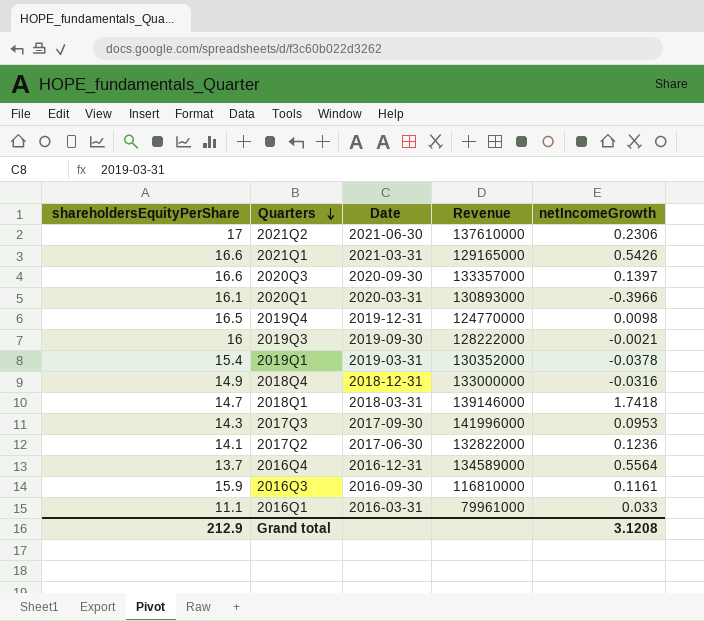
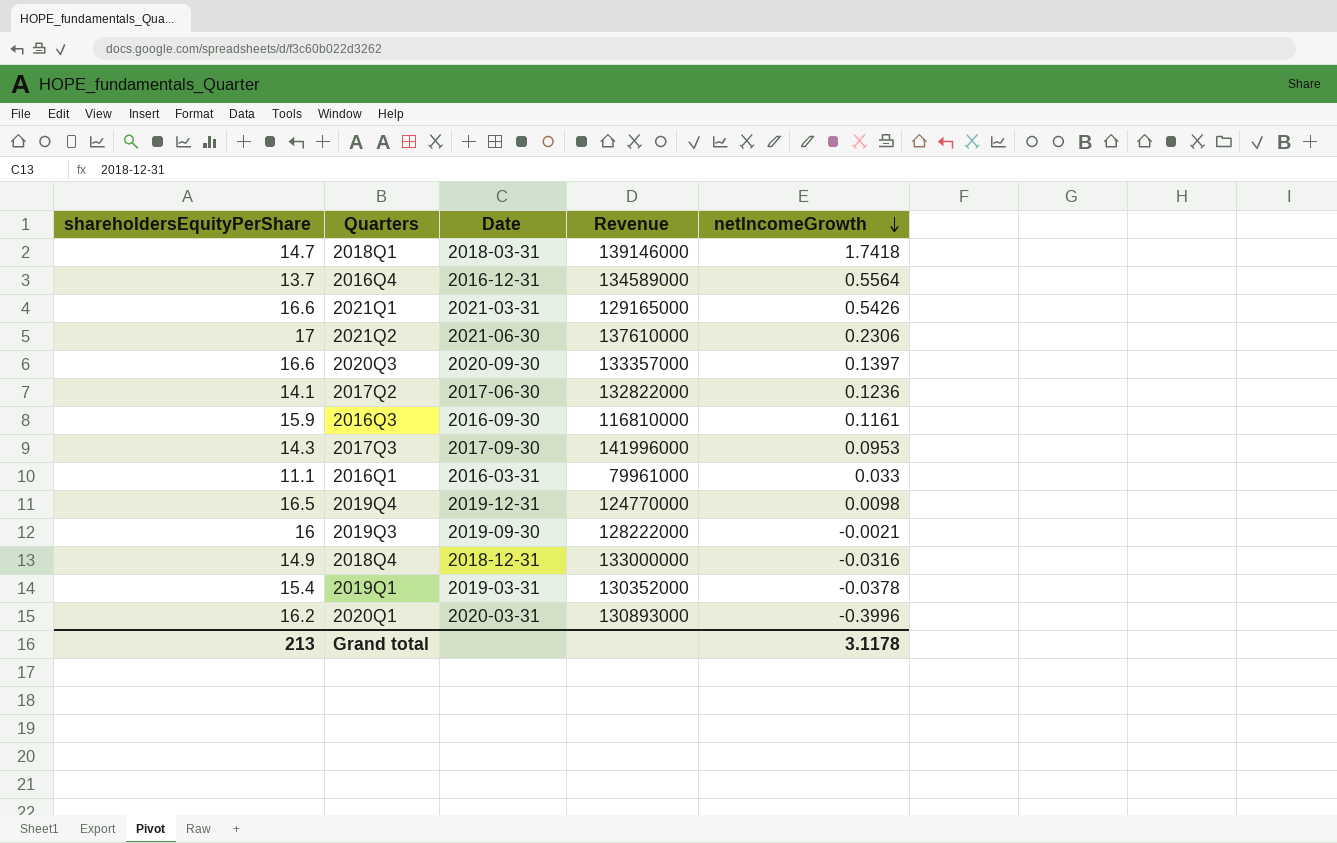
row order: Quarters descending -> netIncomeGrowth descending
2020Q1 | shareholdersEquityPerShare: 16.1 -> 16.2
2020Q1 | netIncomeGrowth: -0.3966 -> -0.3996
Grand total | shareholdersEquityPerShare: 212.9 -> 213
Grand total | netIncomeGrowth: 3.1208 -> 3.1178

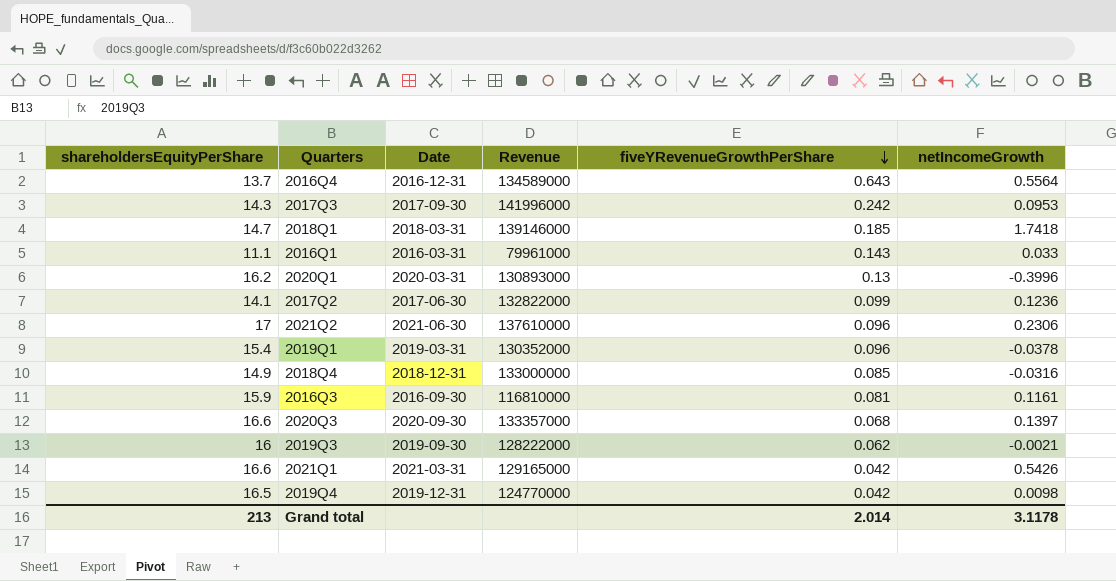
row order: netIncomeGrowth descending -> fiveYRevenueGrowthPerShare descending
column fiveYRevenueGrowthPerShare | position: none -> 5

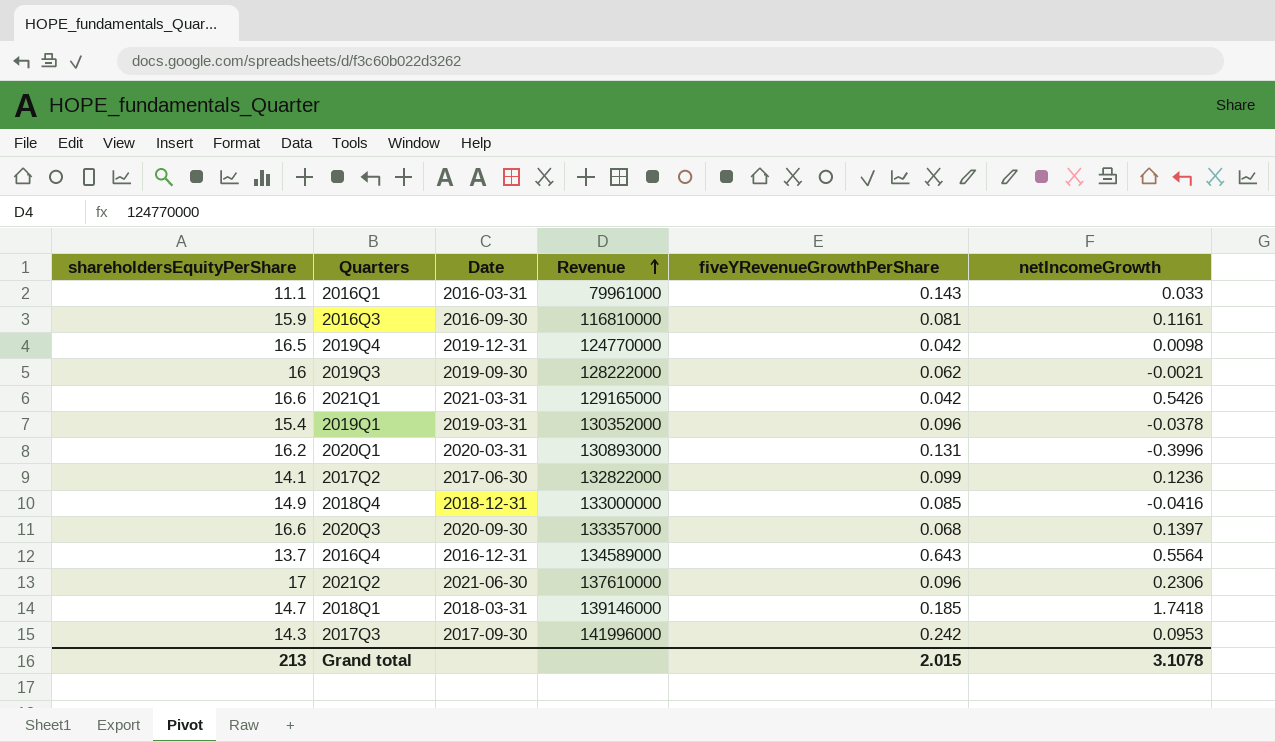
row order: fiveYRevenueGrowthPerShare descending -> Revenue ascending
2020Q1 | fiveYRevenueGrowthPerShare: 0.13 -> 0.131
2018Q4 | netIncomeGrowth: -0.0316 -> -0.0416
Grand total | fiveYRevenueGrowthPerShare: 2.014 -> 2.015
Grand total | netIncomeGrowth: 3.1178 -> 3.1078

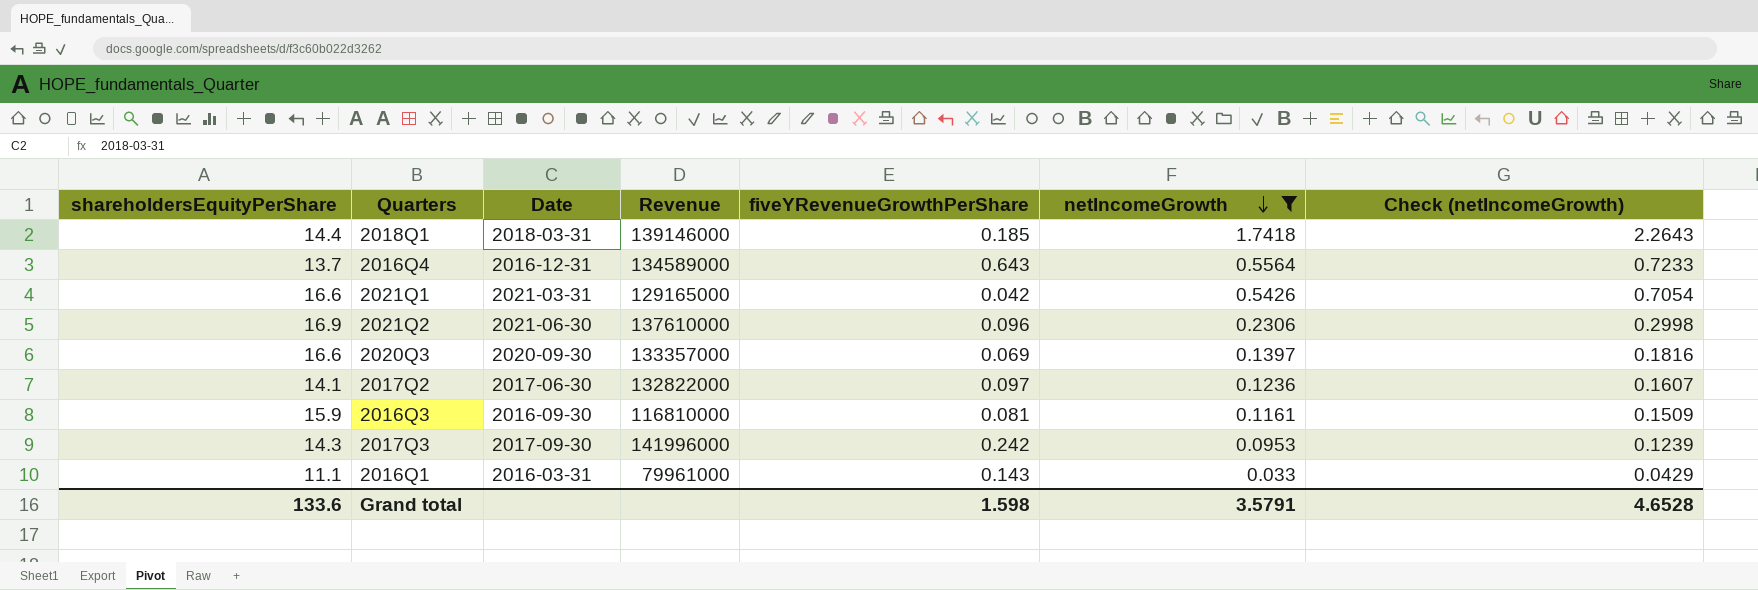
filter: none -> netIncomeGrowth >= 0.033
row order: Revenue ascending -> netIncomeGrowth descending
column Check (netIncomeGrowth) | formula: none -> [netIncomeGrowth] * 1.3
2018Q1 | shareholdersEquityPerShare: 14.7 -> 14.4
2021Q2 | shareholdersEquityPerShare: 17 -> 16.9
2020Q3 | fiveYRevenueGrowthPerShare: 0.068 -> 0.069
2017Q2 | fiveYRevenueGrowthPerShare: 0.099 -> 0.097
Grand total | shareholdersEquityPerShare: 213 -> 133.6
Grand total | fiveYRevenueGrowthPerShare: 2.015 -> 1.598
Grand total | netIncomeGrowth: 3.1078 -> 3.5791

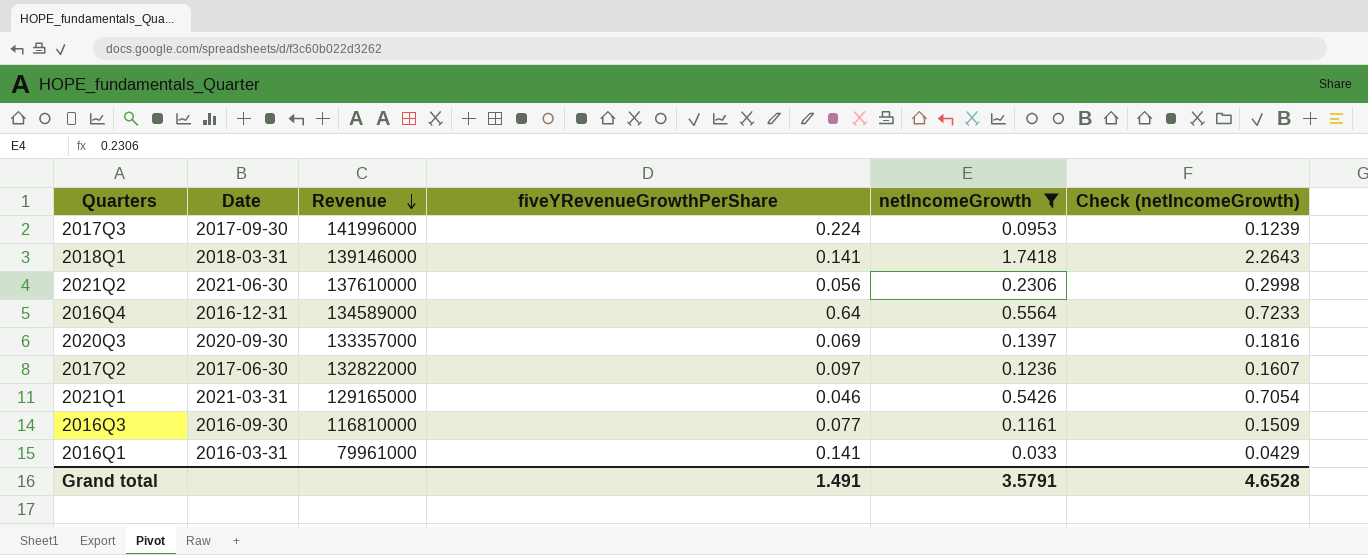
row order: netIncomeGrowth descending -> Revenue descending
column shareholdersEquityPerShare | position: 1 -> none
2017Q3 | fiveYRevenueGrowthPerShare: 0.242 -> 0.224
2018Q1 | fiveYRevenueGrowthPerShare: 0.185 -> 0.141
2021Q2 | fiveYRevenueGrowthPerShare: 0.096 -> 0.056
2016Q4 | fiveYRevenueGrowthPerShare: 0.643 -> 0.64
2021Q1 | fiveYRevenueGrowthPerShare: 0.042 -> 0.046
2016Q3 | fiveYRevenueGrowthPerShare: 0.081 -> 0.077
2016Q1 | fiveYRevenueGrowthPerShare: 0.143 -> 0.141
Grand total | fiveYRevenueGrowthPerShare: 1.598 -> 1.491

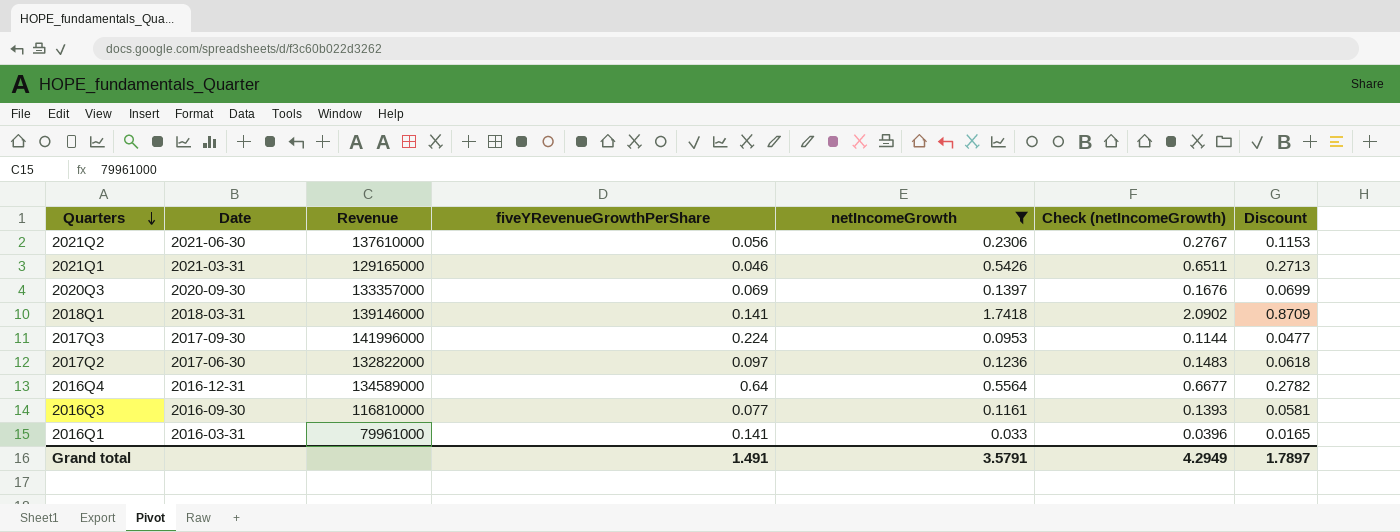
row order: Revenue descending -> Quarters descending
column Check (netIncomeGrowth) | formula: [netIncomeGrowth] * 1.3 -> [netIncomeGrowth] * 1.2
column Discount | formula: none -> [netIncomeGrowth] * 0.5
Grand total | Check (netIncomeGrowth): 4.6528 -> 4.2949

